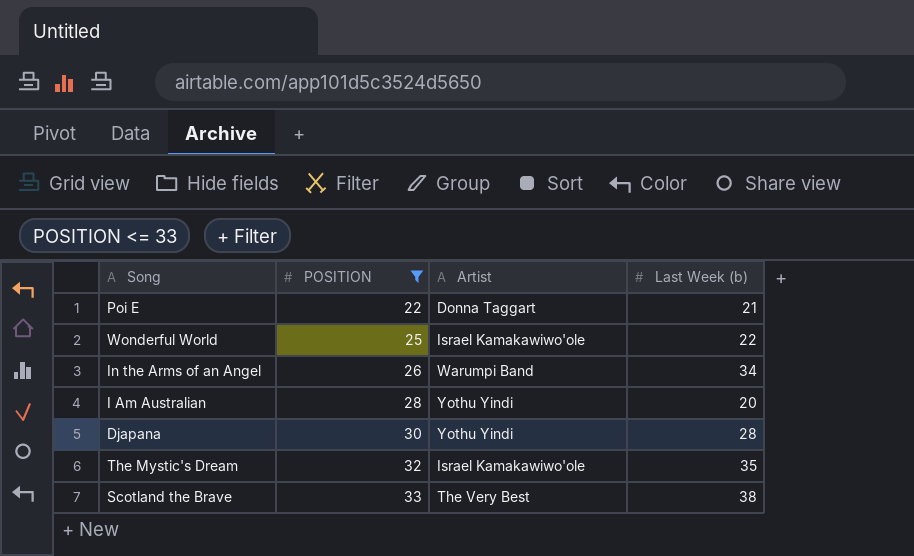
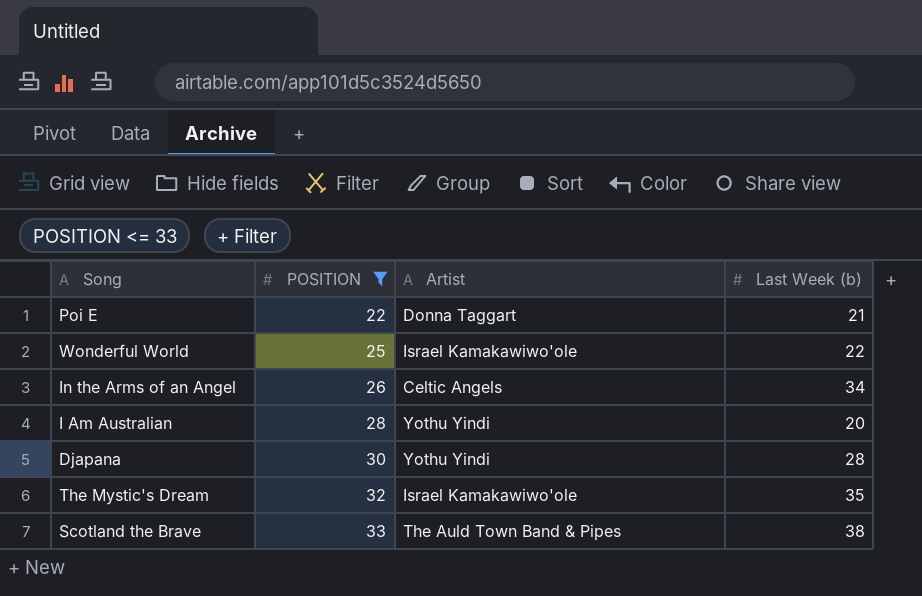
In the Arms of an Angel | Artist: Warumpi Band -> Celtic Angels
Scotland the Brave | Artist: The Very Best -> The Auld Town Band & Pipes

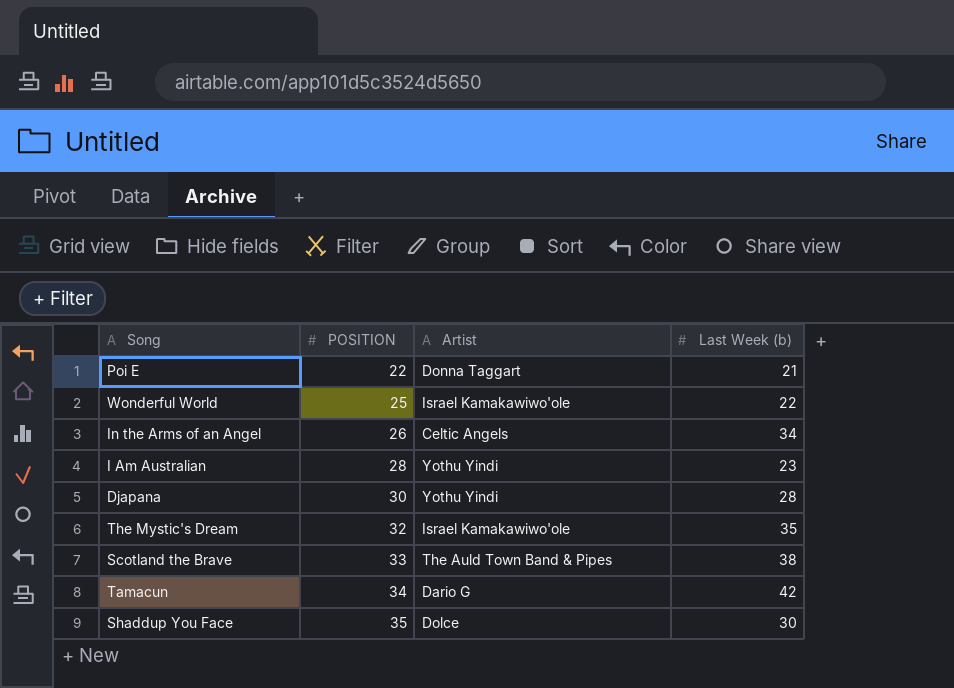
filter: POSITION <= 33 -> none
I Am Australian | Last Week (b): 20 -> 23

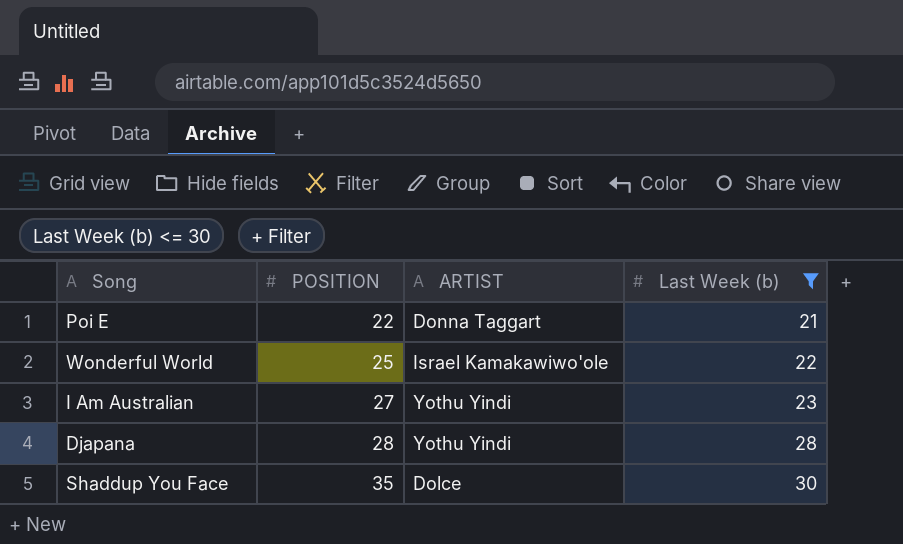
filter: none -> Last Week (b) <= 30
column name: Artist -> ARTIST
I Am Australian | POSITION: 28 -> 27
Djapana | POSITION: 30 -> 28

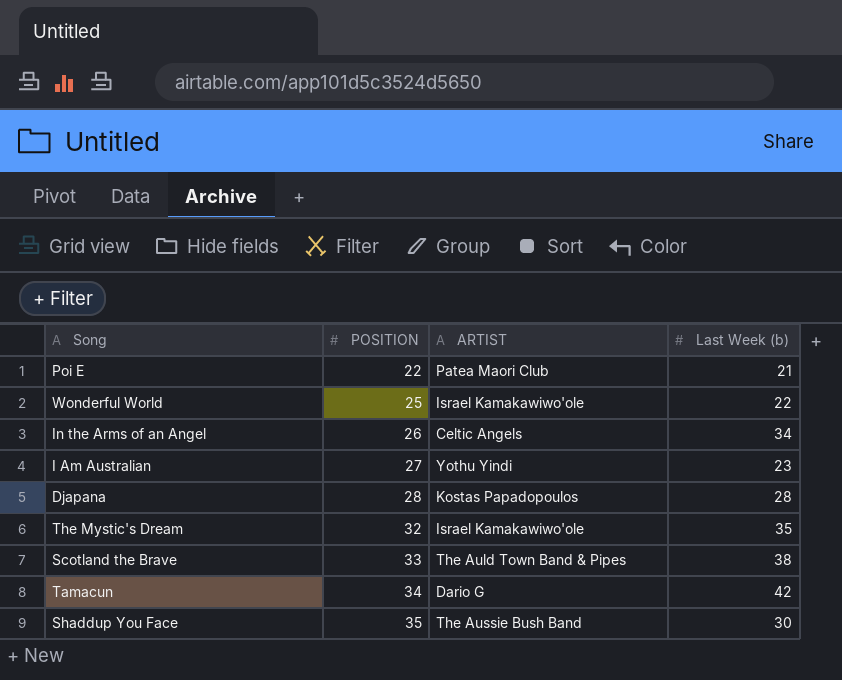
filter: Last Week (b) <= 30 -> none
Poi E | ARTIST: Donna Taggart -> Patea Maori Club
Djapana | ARTIST: Yothu Yindi -> Kostas Papadopoulos
Shaddup You Face | ARTIST: Dolce -> The Aussie Bush Band

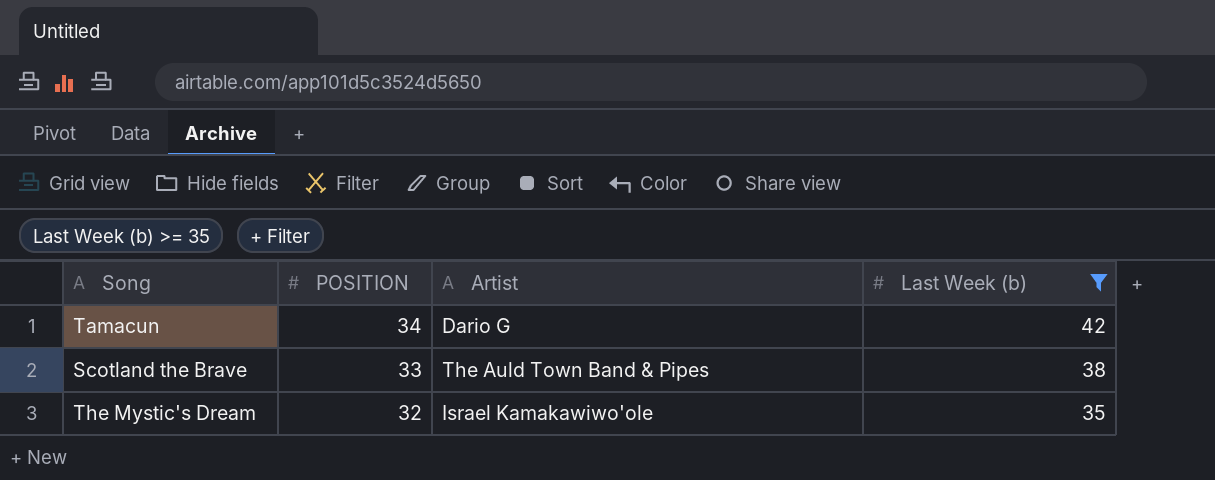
filter: none -> Last Week (b) >= 35
row order: POSITION ascending -> POSITION descending
column name: ARTIST -> Artist

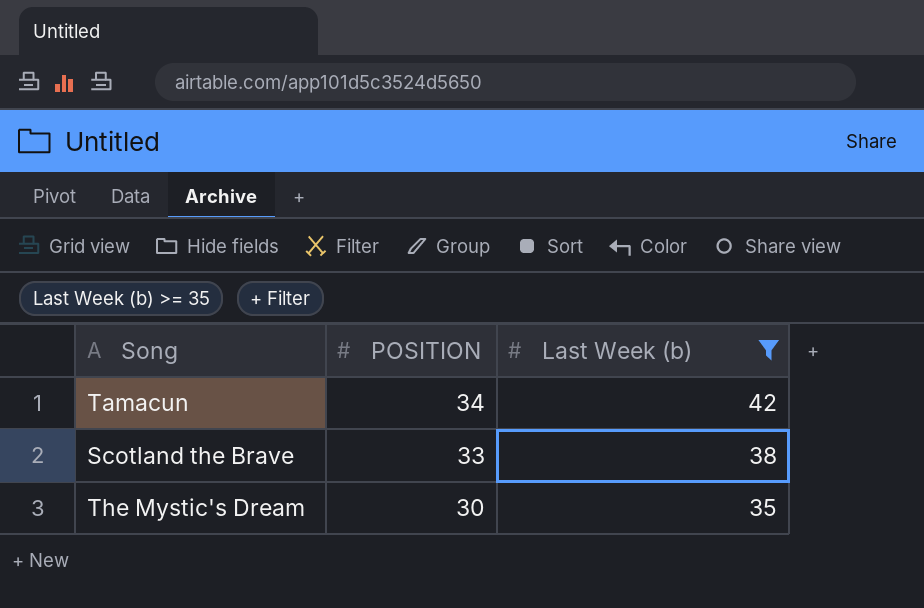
column Artist | position: 3 -> none
The Mystic's Dream | POSITION: 32 -> 30

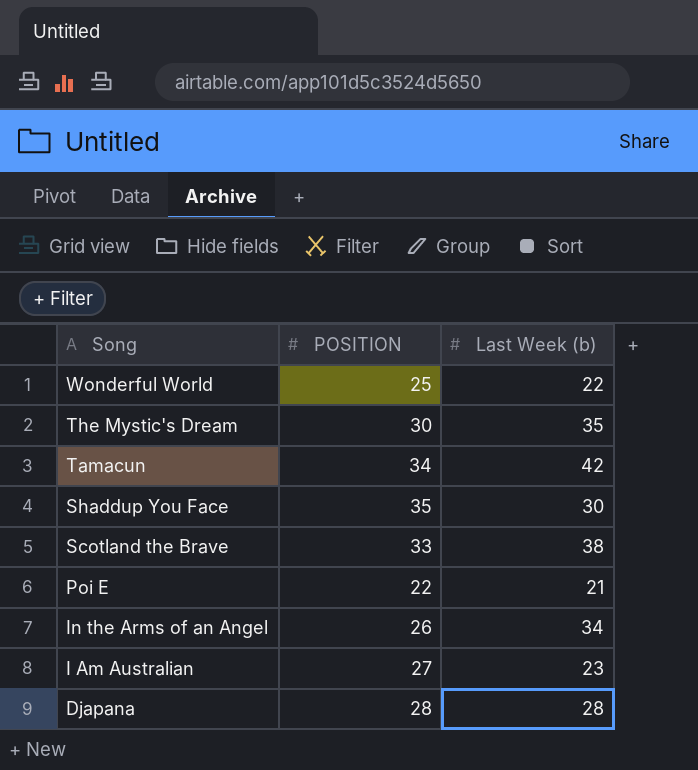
filter: Last Week (b) >= 35 -> none
row order: POSITION descending -> Song descending

